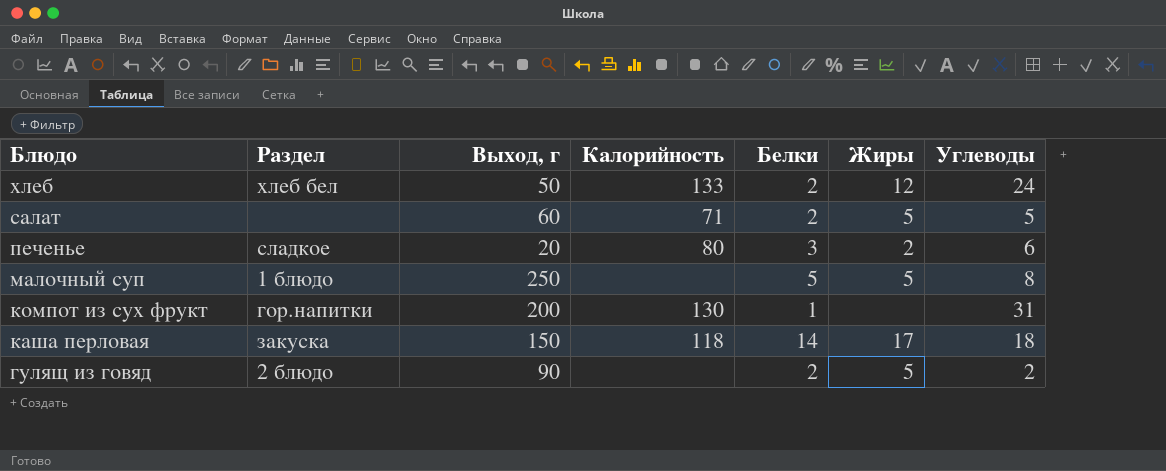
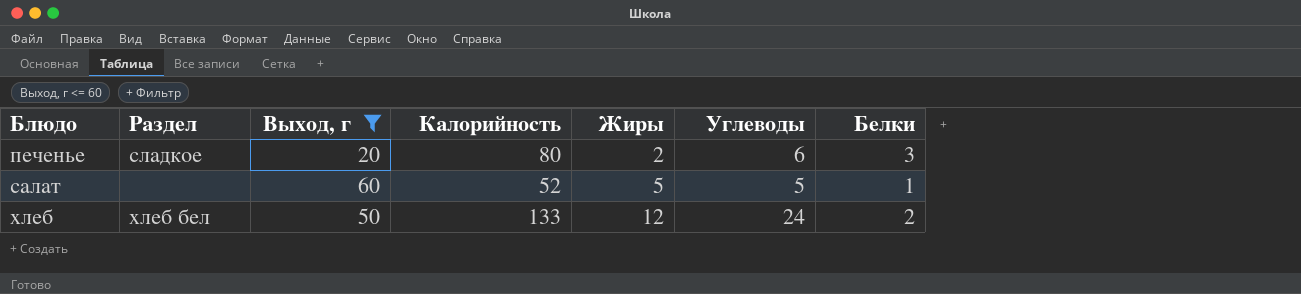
filter: none -> Выход, г <= 60
row order: Блюдо descending -> Блюдо ascending
column Белки | position: 5 -> 7
салат | Калорийность: 71 -> 52
салат | Белки: 2 -> 1

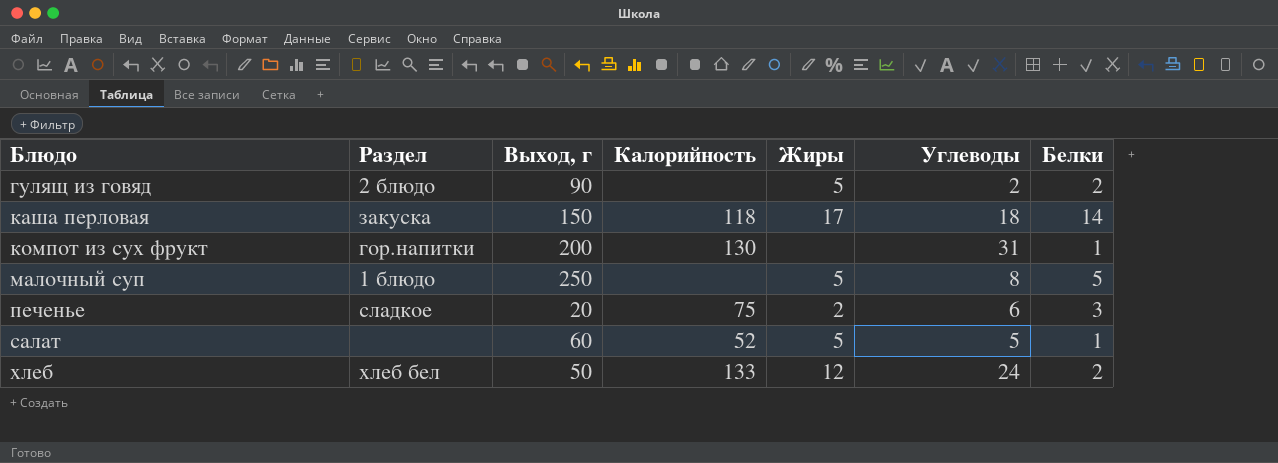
filter: Выход, г <= 60 -> none
печенье | Калорийность: 80 -> 75

